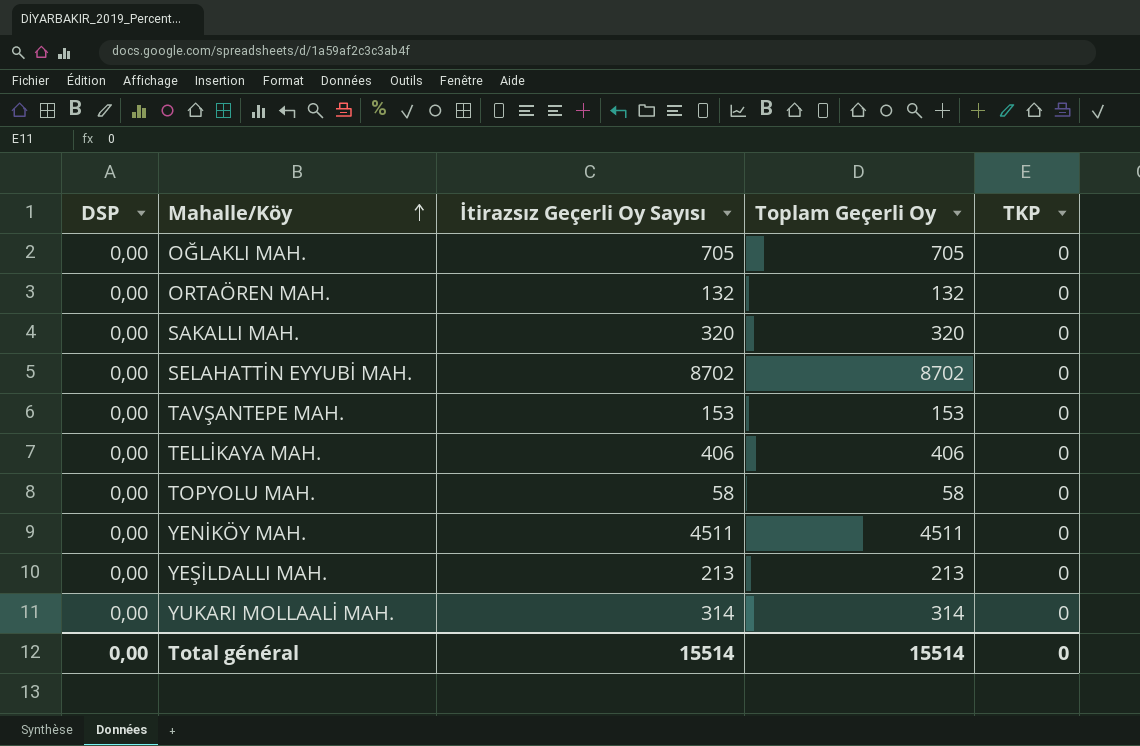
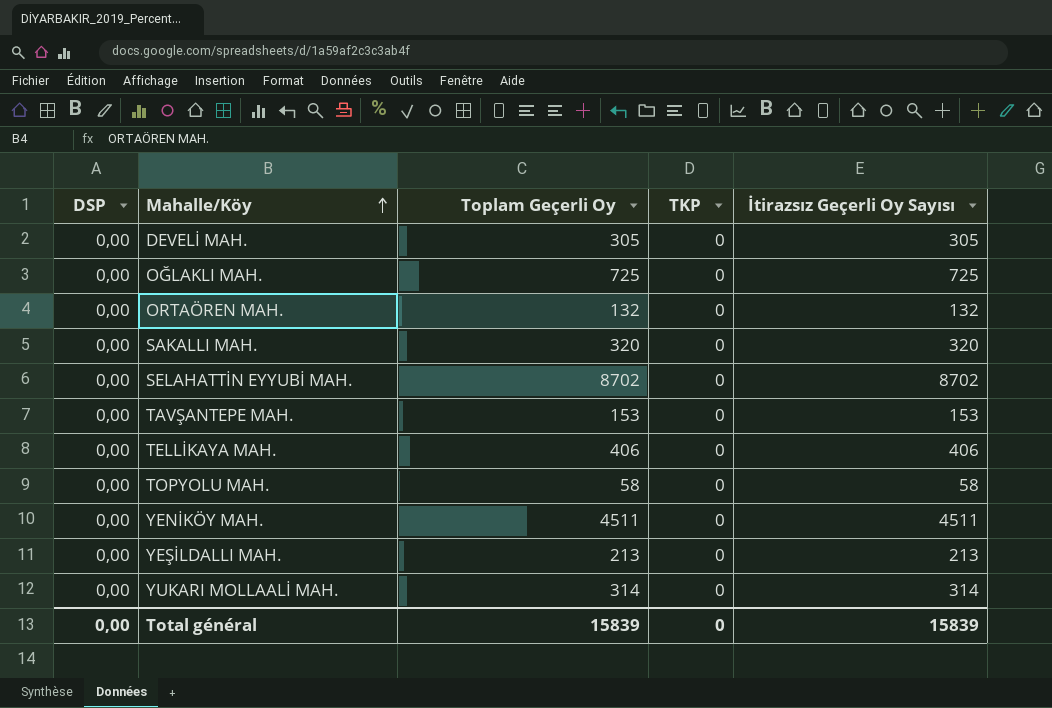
column İtirazsız Geçerli Oy Sayısı | position: 3 -> 5
row DEVELİ MAH.: none -> 0,00 | 305 | 0 | 305
OĞLAKLI MAH. | Toplam Geçerli Oy: 705 -> 725
OĞLAKLI MAH. | İtirazsız Geçerli Oy Sayısı: 705 -> 725
Total général | Toplam Geçerli Oy: 15514 -> 15839
Total général | İtirazsız Geçerli Oy Sayısı: 15514 -> 15839

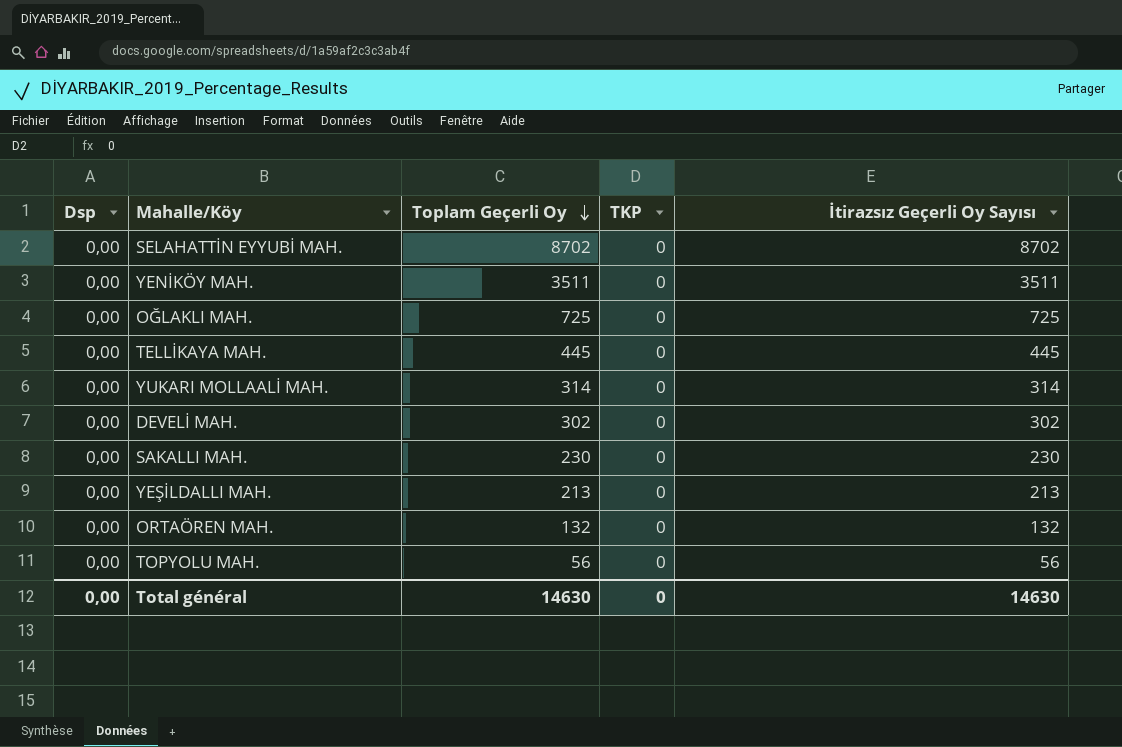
row order: Mahalle/Köy ascending -> Toplam Geçerli Oy descending
column name: DSP -> Dsp
row TAVŞANTEPE MAH.: 0,00 | 153 | 0 | 153 -> none
YENİKÖY MAH. | Toplam Geçerli Oy: 4511 -> 3511
YENİKÖY MAH. | İtirazsız Geçerli Oy Sayısı: 4511 -> 3511
TELLİKAYA MAH. | Toplam Geçerli Oy: 406 -> 445
TELLİKAYA MAH. | İtirazsız Geçerli Oy Sayısı: 406 -> 445
DEVELİ MAH. | Toplam Geçerli Oy: 305 -> 302
DEVELİ MAH. | İtirazsız Geçerli Oy Sayısı: 305 -> 302
SAKALLI MAH. | Toplam Geçerli Oy: 320 -> 230
SAKALLI MAH. | İtirazsız Geçerli Oy Sayısı: 320 -> 230
TOPYOLU MAH. | Toplam Geçerli Oy: 58 -> 56
TOPYOLU MAH. | İtirazsız Geçerli Oy Sayısı: 58 -> 56
Total général | Toplam Geçerli Oy: 15839 -> 14630
Total général | İtirazsız Geçerli Oy Sayısı: 15839 -> 14630

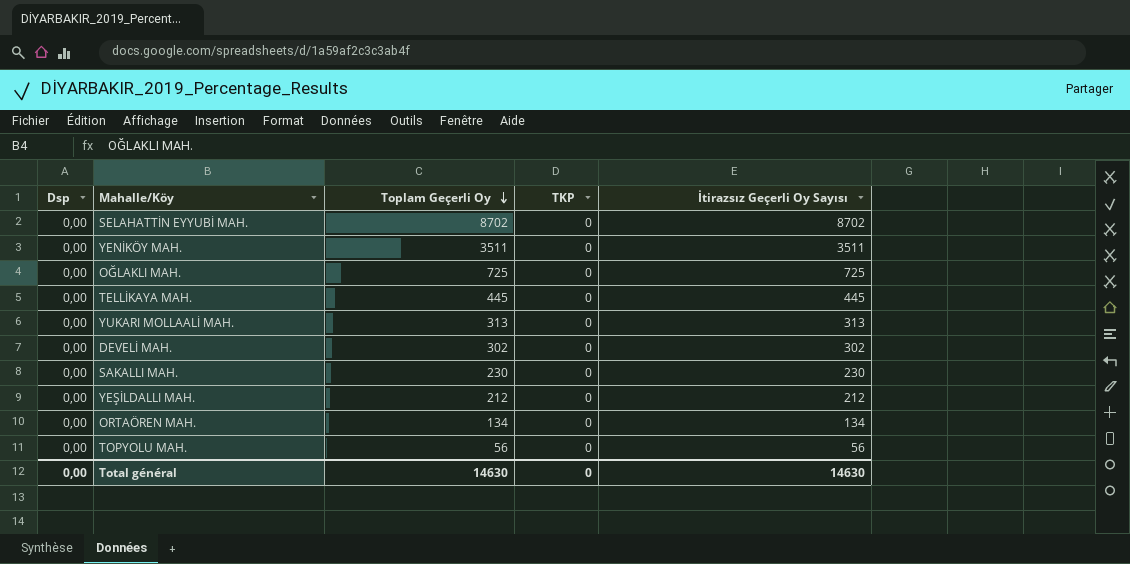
YUKARI MOLLAALİ MAH. | Toplam Geçerli Oy: 314 -> 313
YUKARI MOLLAALİ MAH. | İtirazsız Geçerli Oy Sayısı: 314 -> 313
YEŞİLDALLI MAH. | Toplam Geçerli Oy: 213 -> 212
YEŞİLDALLI MAH. | İtirazsız Geçerli Oy Sayısı: 213 -> 212
ORTAÖREN MAH. | Toplam Geçerli Oy: 132 -> 134
ORTAÖREN MAH. | İtirazsız Geçerli Oy Sayısı: 132 -> 134

